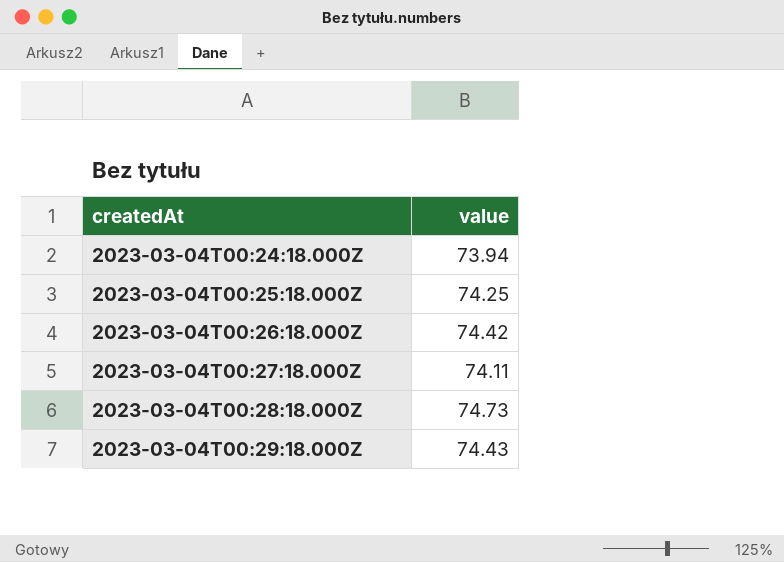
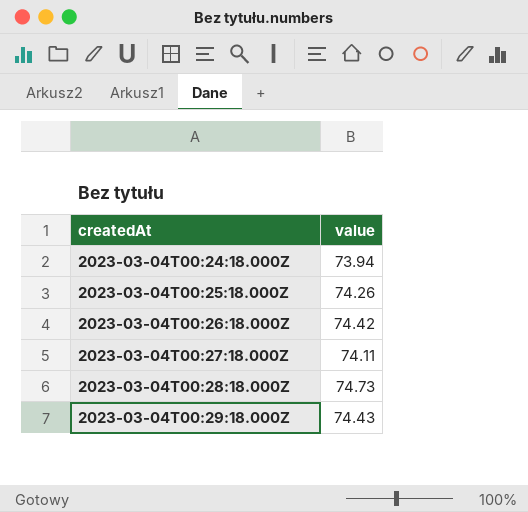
2023-03-04T00:25:18.000Z | value: 74.25 -> 74.26

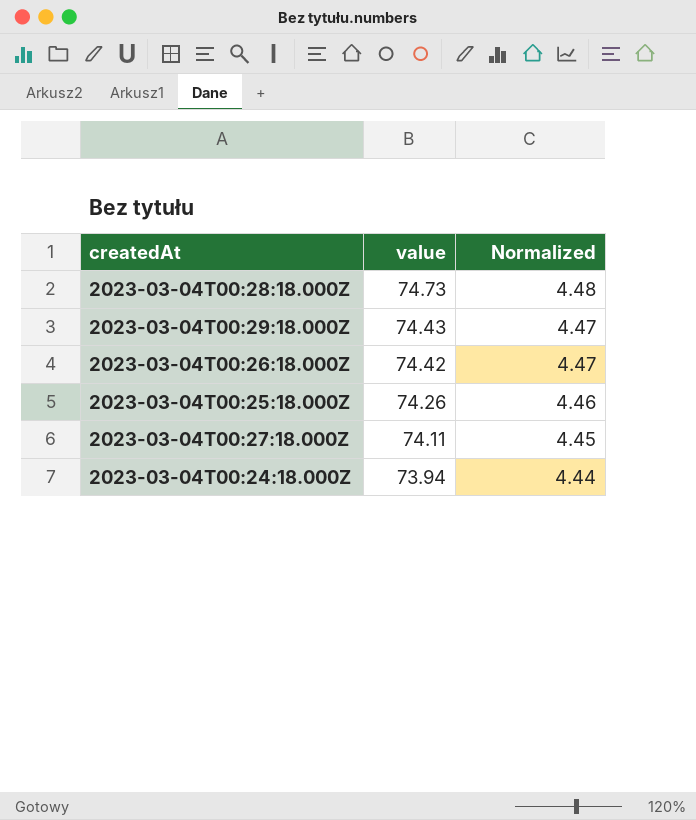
row order: createdAt ascending -> value descending
column Normalized | formula: none -> [value] * 0.06

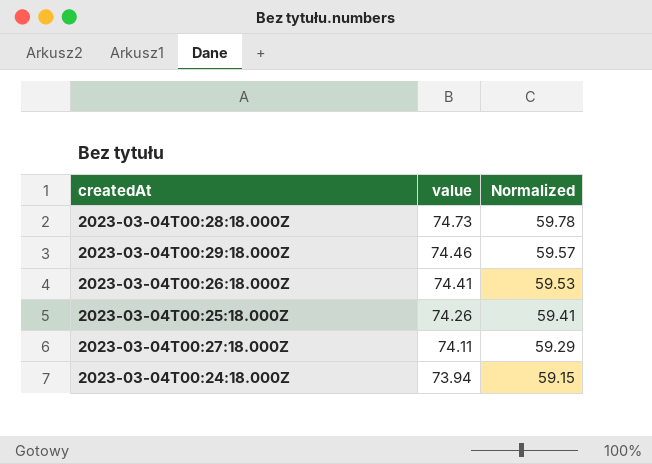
column Normalized | formula: [value] * 0.06 -> [value] * 0.8
2023-03-04T00:29:18.000Z | value: 74.43 -> 74.46
2023-03-04T00:26:18.000Z | value: 74.42 -> 74.41

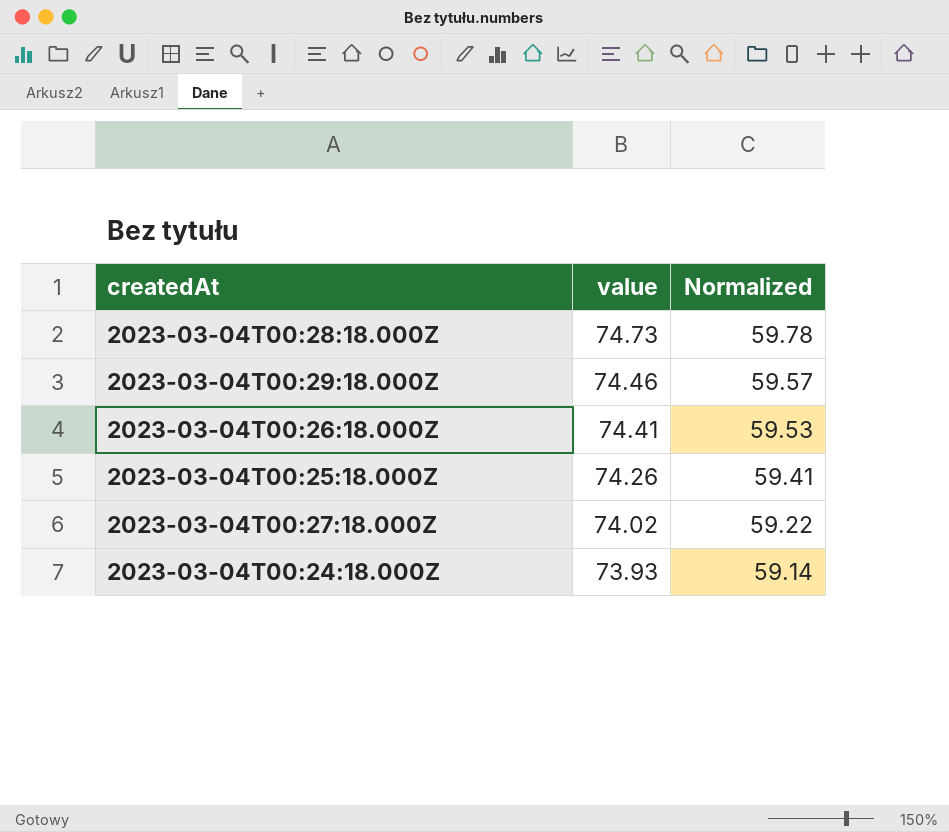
2023-03-04T00:27:18.000Z | value: 74.11 -> 74.02
2023-03-04T00:27:18.000Z | Normalized: 59.29 -> 59.22
2023-03-04T00:24:18.000Z | value: 73.94 -> 73.93
2023-03-04T00:24:18.000Z | Normalized: 59.15 -> 59.14

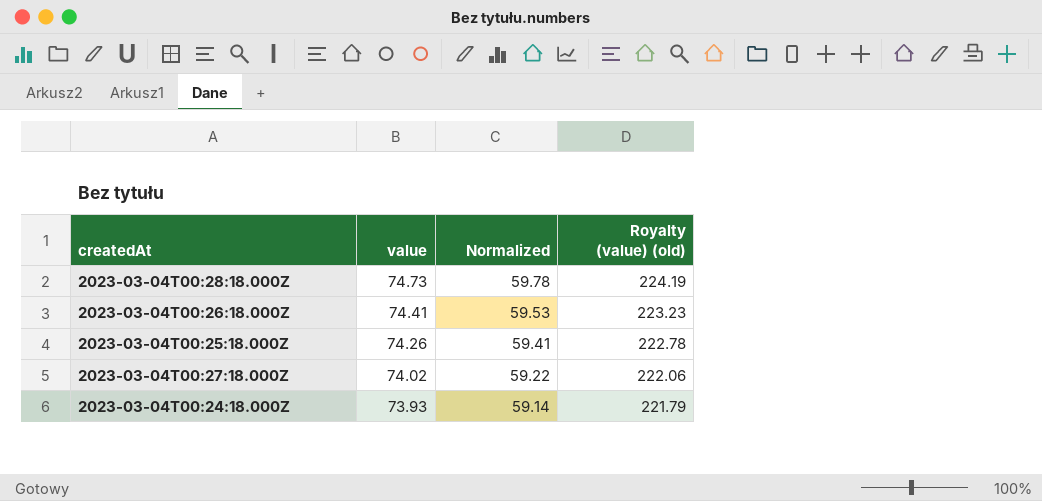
column Royalty (value) (old) | formula: none -> [value] * 3
row 2023-03-04T00:29:18.000Z: 74.46 | 59.57 -> none

